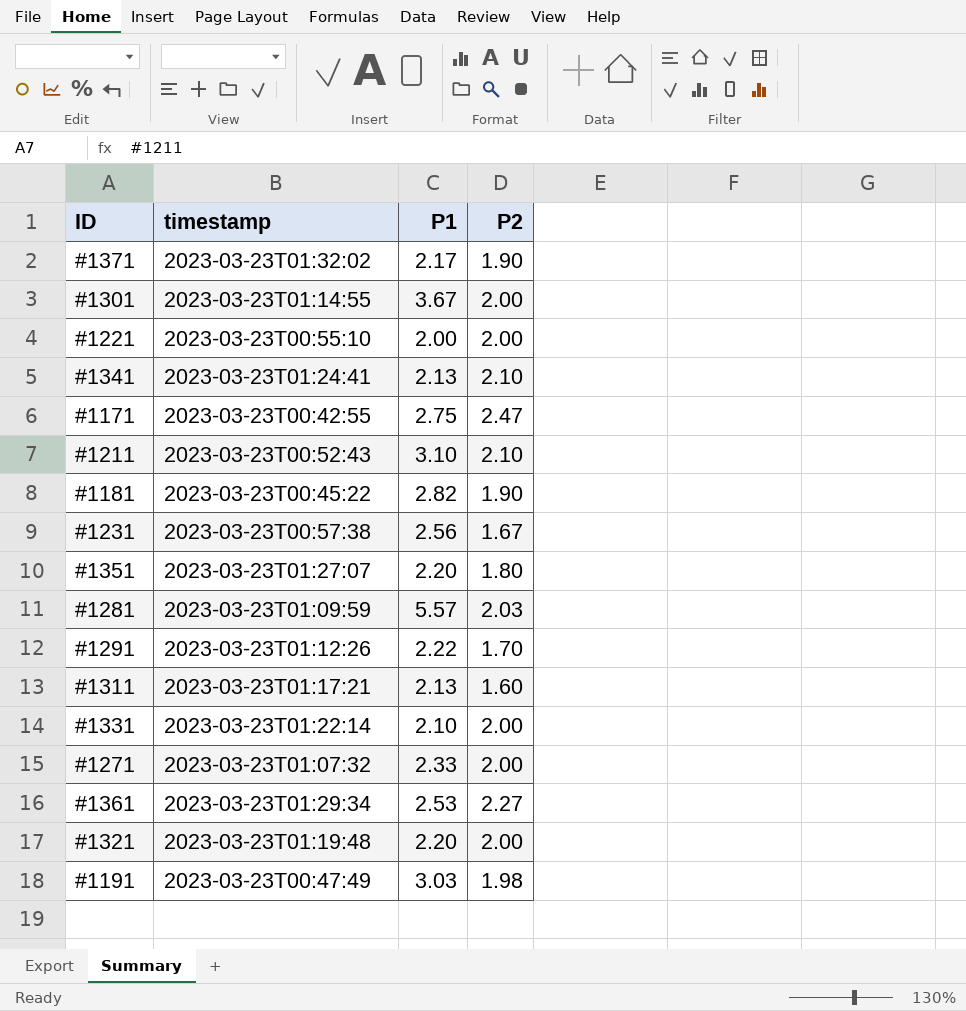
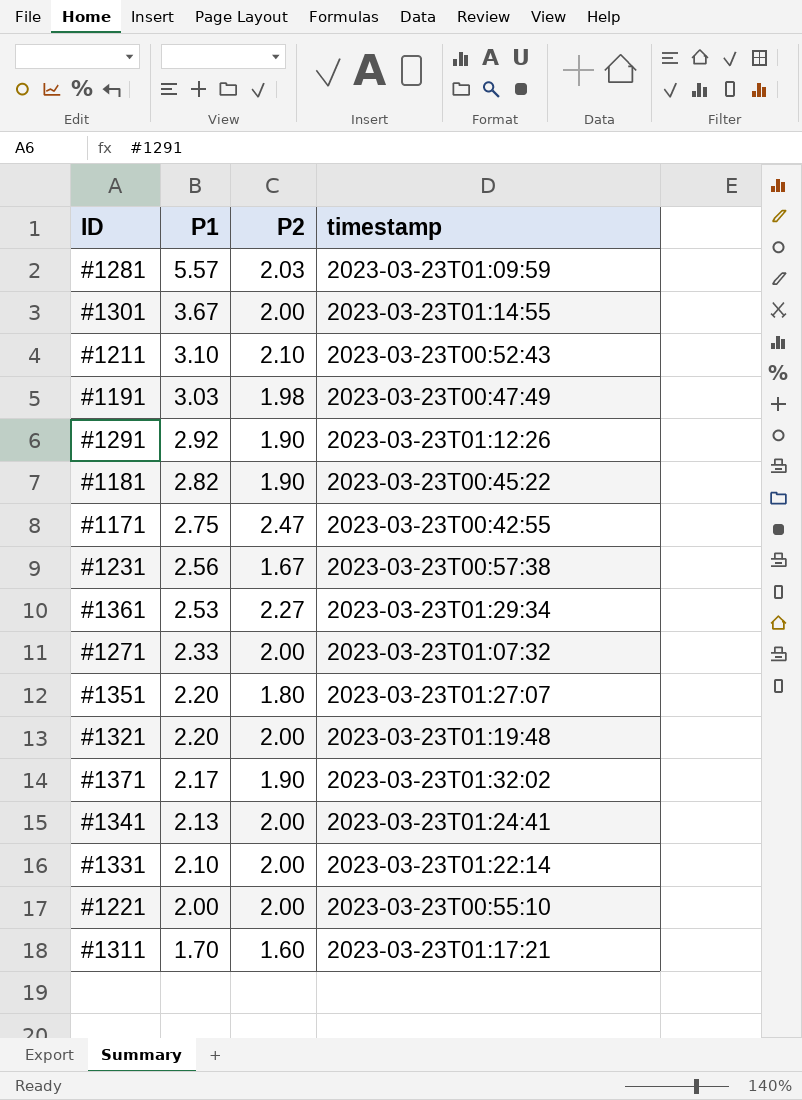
row order: none -> P1 descending
column timestamp | position: 2 -> 4
#1291 | P1: 2.22 -> 2.92
#1291 | P2: 1.70 -> 1.90
#1341 | P2: 2.10 -> 2.00
#1311 | P1: 2.13 -> 1.70

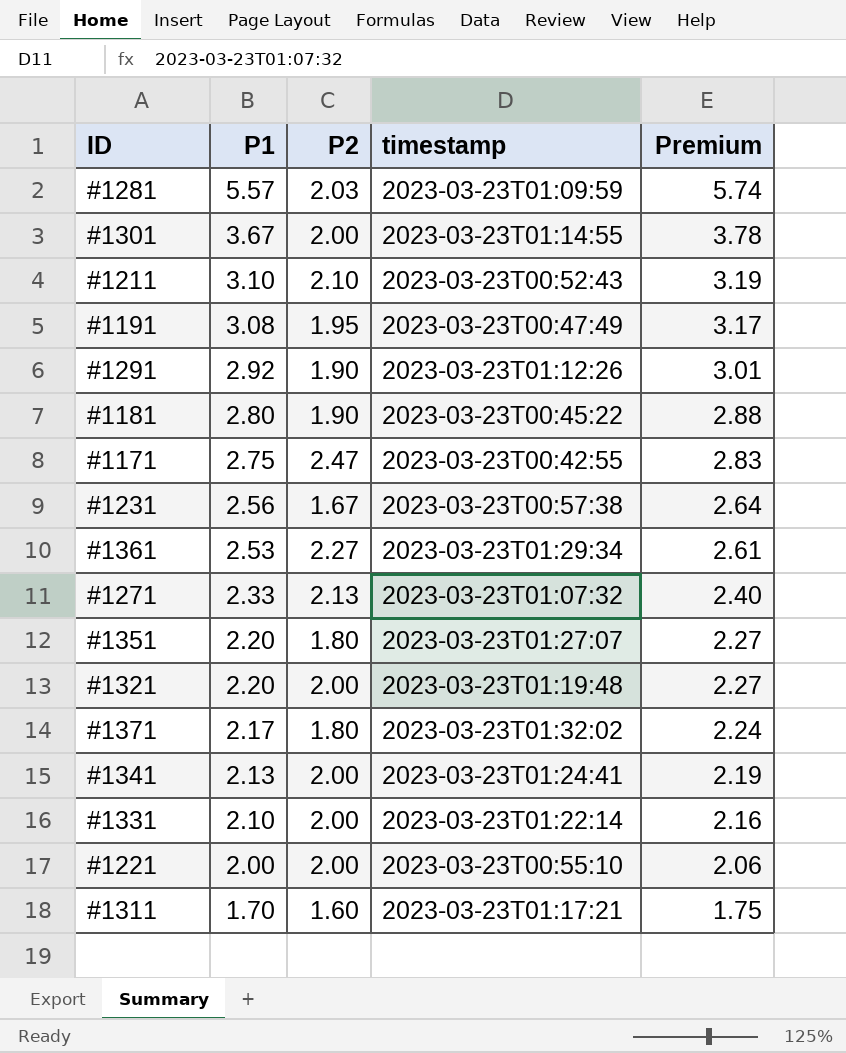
column Premium | formula: none -> [P1] * 1.03
#1191 | P1: 3.03 -> 3.08
#1191 | P2: 1.98 -> 1.95
#1181 | P1: 2.82 -> 2.80
#1271 | P2: 2.00 -> 2.13
#1371 | P2: 1.90 -> 1.80

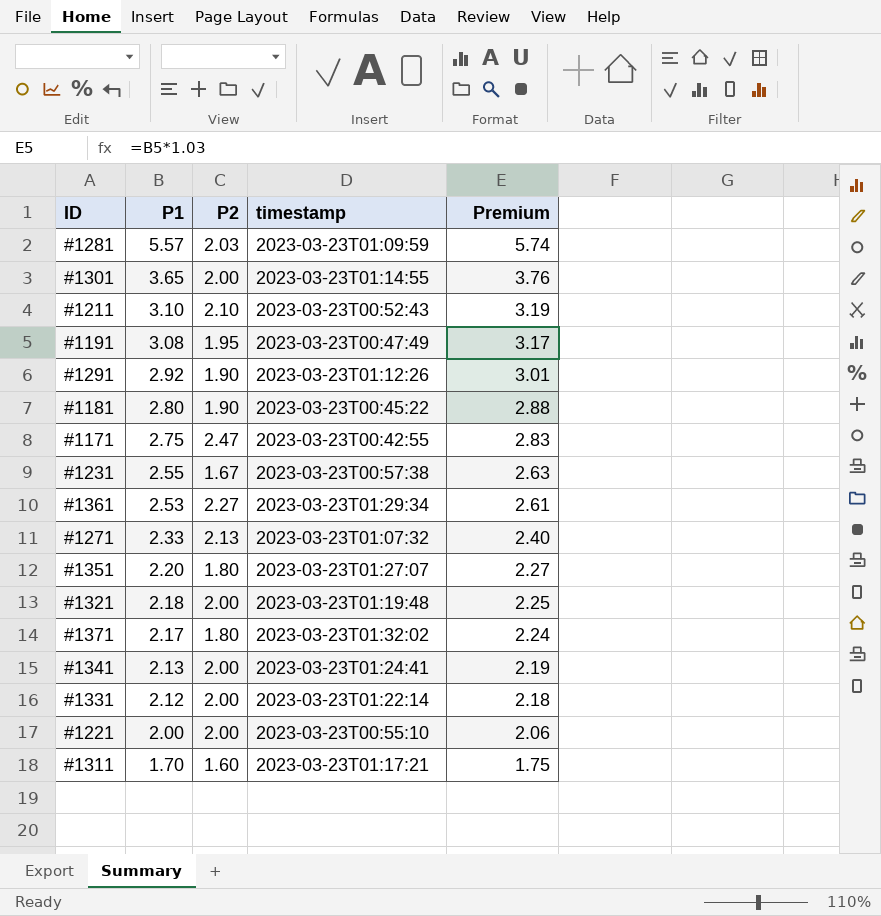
#1301 | P1: 3.67 -> 3.65
#1301 | Premium: 3.78 -> 3.76
#1231 | P1: 2.56 -> 2.55
#1231 | Premium: 2.64 -> 2.63
#1321 | P1: 2.20 -> 2.18
#1321 | Premium: 2.27 -> 2.25
#1331 | P1: 2.10 -> 2.12
#1331 | Premium: 2.16 -> 2.18

